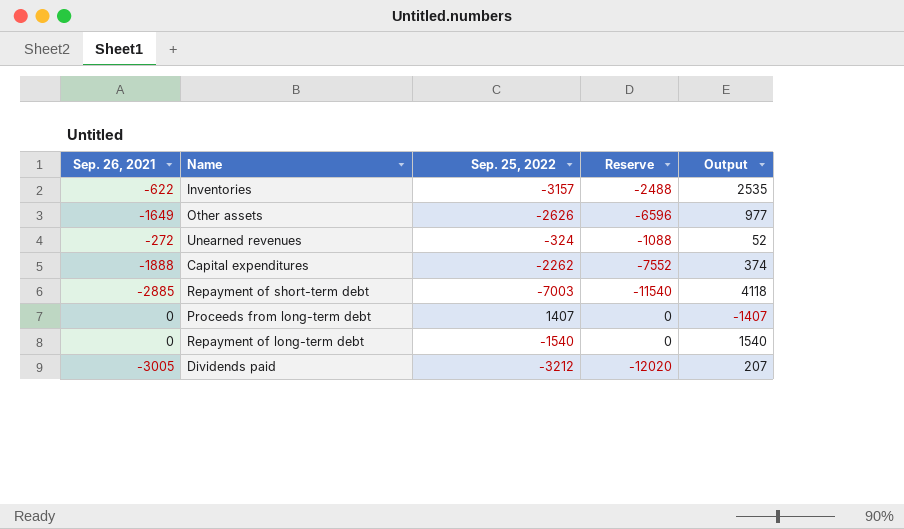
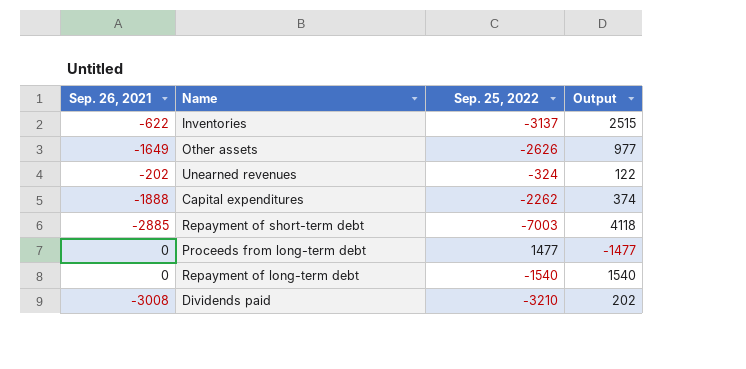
column Reserve | formula: [Sep. 26, 2021] * 4 -> none
Inventories | Sep. 25, 2022: -3157 -> -3137
Inventories | Output: 2535 -> 2515
Unearned revenues | Sep. 26, 2021: -272 -> -202
Unearned revenues | Output: 52 -> 122
Proceeds from long-term debt | Sep. 25, 2022: 1407 -> 1477
Proceeds from long-term debt | Output: -1407 -> -1477
Dividends paid | Sep. 26, 2021: -3005 -> -3008
Dividends paid | Sep. 25, 2022: -3212 -> -3210
Dividends paid | Output: 207 -> 202

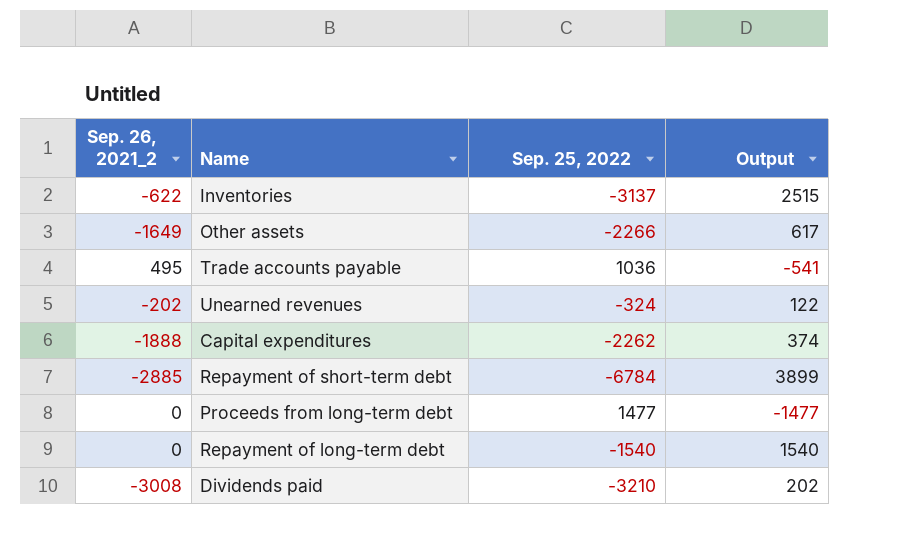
column name: Sep. 26, 2021 -> Sep. 26, 2021_2
Other assets | Sep. 25, 2022: -2626 -> -2266
Other assets | Output: 977 -> 617
row Trade accounts payable: none -> 495 | 1036 | -541
Repayment of short-term debt | Sep. 25, 2022: -7003 -> -6784
Repayment of short-term debt | Output: 4118 -> 3899

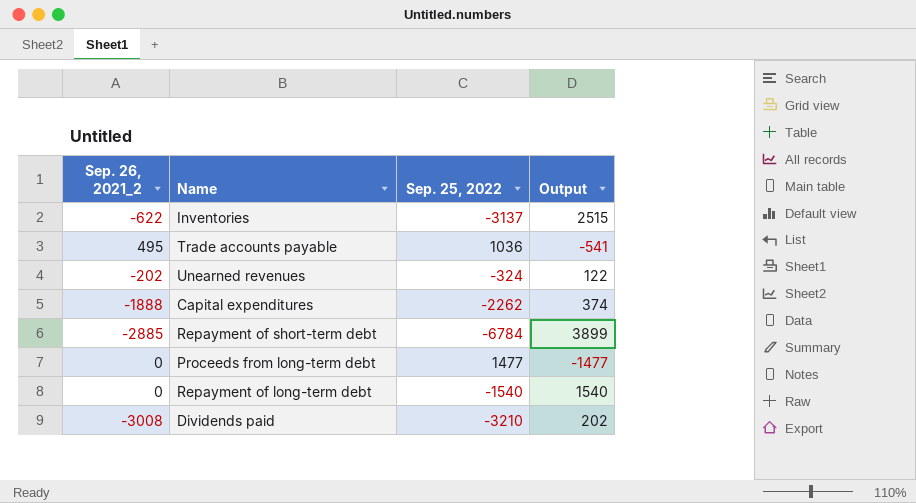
row Other assets: -1649 | -2266 | 617 -> none

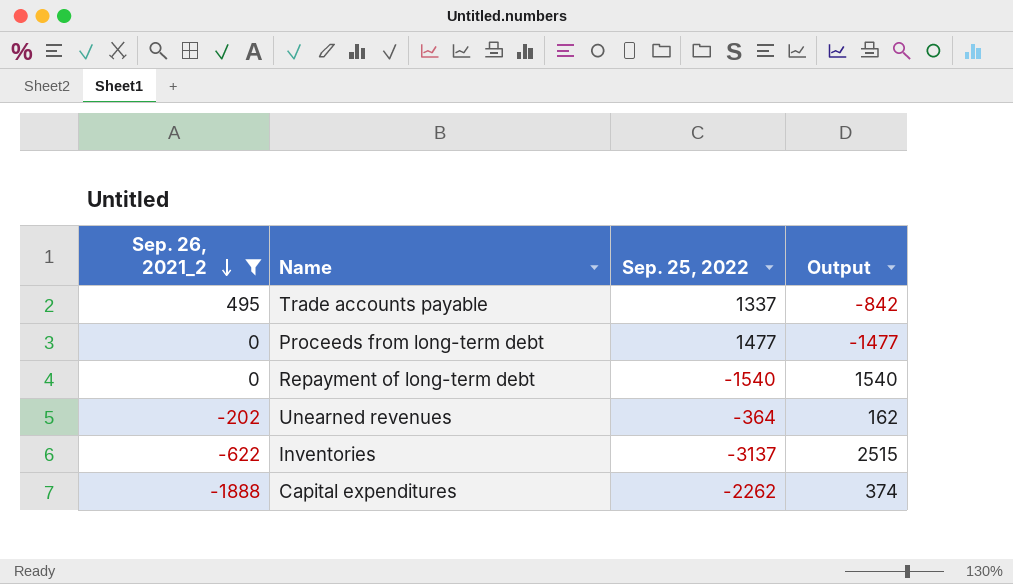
filter: none -> Sep. 26, 2021_2 >= -1888
row order: none -> Sep. 26, 2021_2 descending
Trade accounts payable | Sep. 25, 2022: 1036 -> 1337
Trade accounts payable | Output: -541 -> -842
Unearned revenues | Sep. 25, 2022: -324 -> -364
Unearned revenues | Output: 122 -> 162

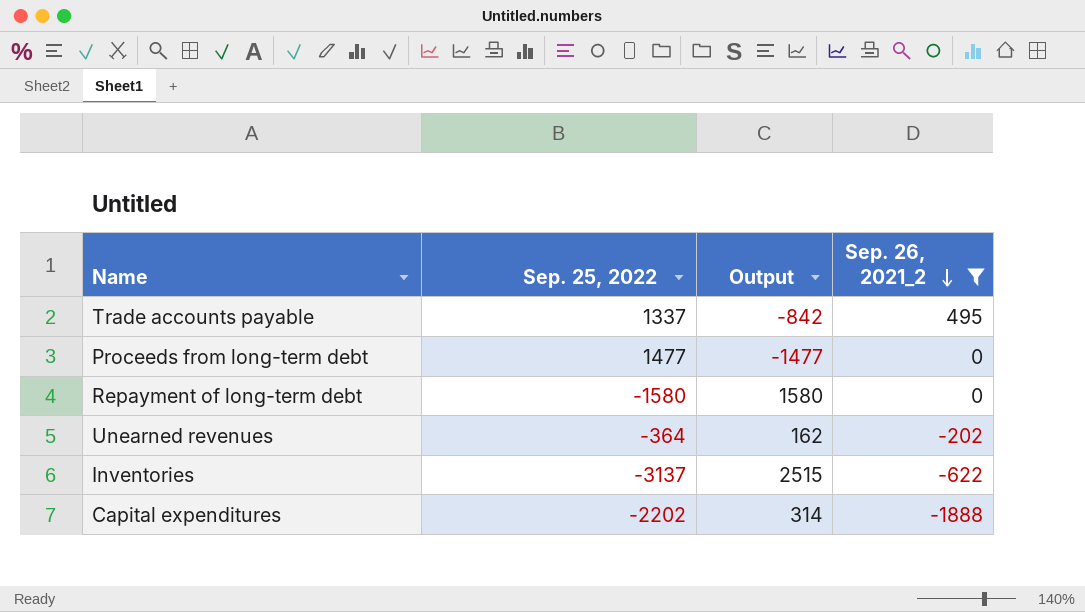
column Sep. 26, 2021_2 | position: 1 -> 4
Repayment of long-term debt | Sep. 25, 2022: -1540 -> -1580
Repayment of long-term debt | Output: 1540 -> 1580
Capital expenditures | Sep. 25, 2022: -2262 -> -2202
Capital expenditures | Output: 374 -> 314

